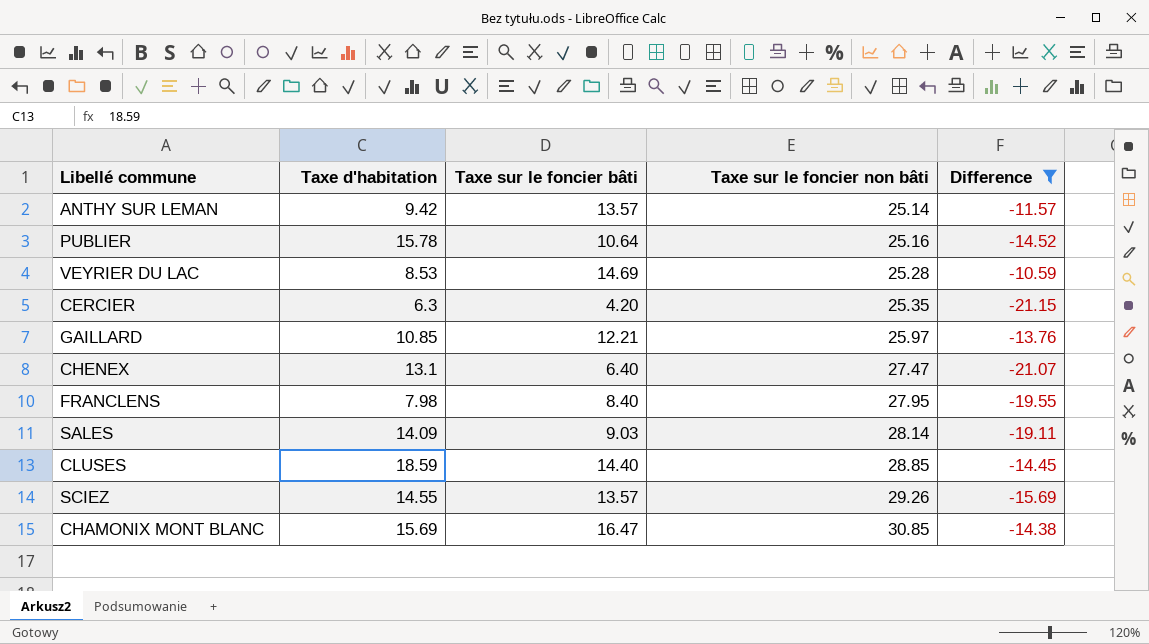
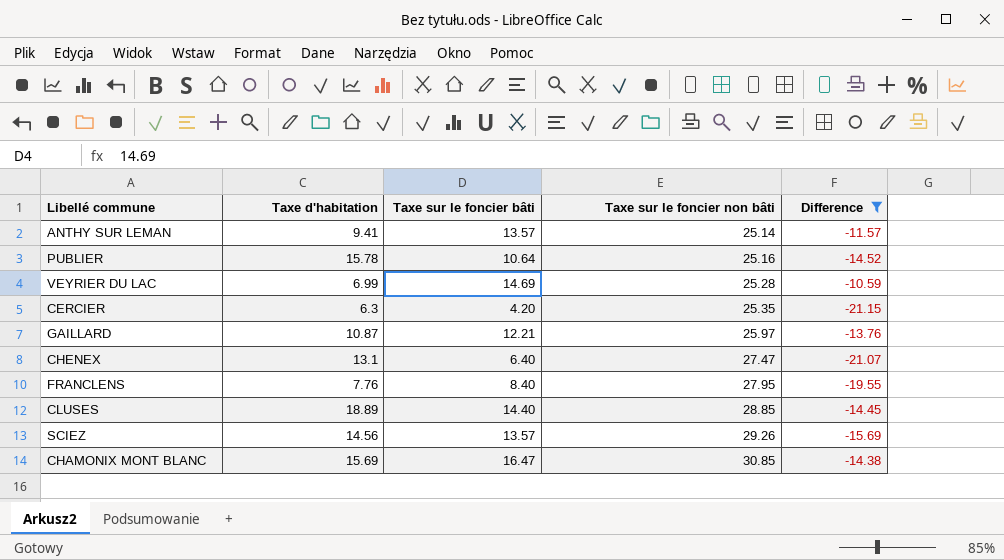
row SALES: 14.09 | 9.03 | 28.14 | -19.11 -> none
ANTHY SUR LEMAN | Taxe d'habitation: 9.42 -> 9.41
VEYRIER DU LAC | Taxe d'habitation: 8.53 -> 6.99
GAILLARD | Taxe d'habitation: 10.85 -> 10.87
FRANCLENS | Taxe d'habitation: 7.98 -> 7.76
CLUSES | Taxe d'habitation: 18.59 -> 18.89
SCIEZ | Taxe d'habitation: 14.55 -> 14.56

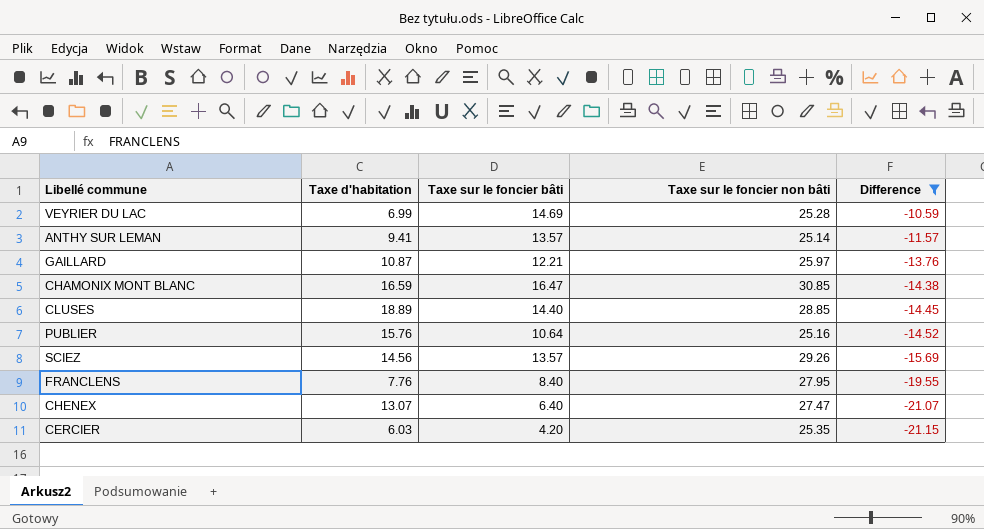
row order: Taxe sur le foncier non bâti ascending -> Difference descending
CHAMONIX MONT BLANC | Taxe d'habitation: 15.69 -> 16.59
PUBLIER | Taxe d'habitation: 15.78 -> 15.76
CHENEX | Taxe d'habitation: 13.1 -> 13.07
CERCIER | Taxe d'habitation: 6.3 -> 6.03

